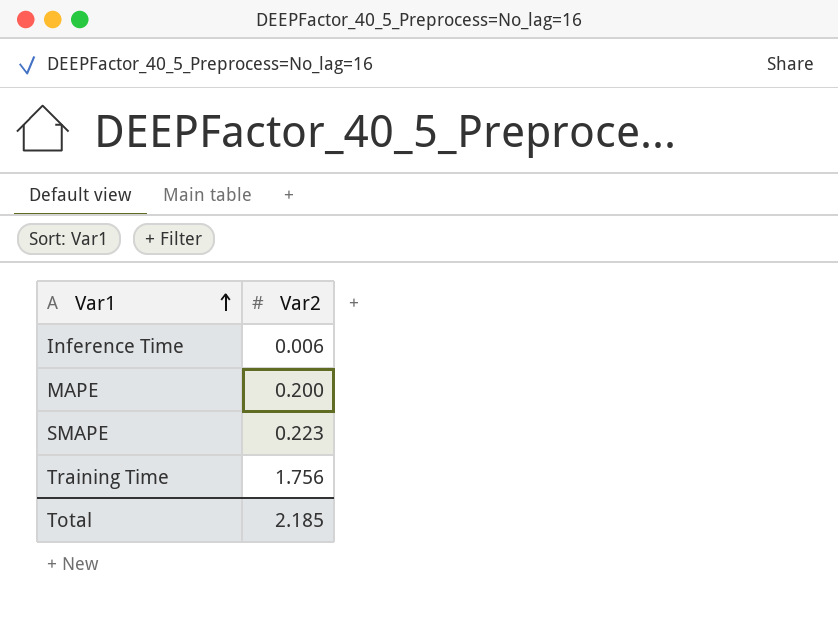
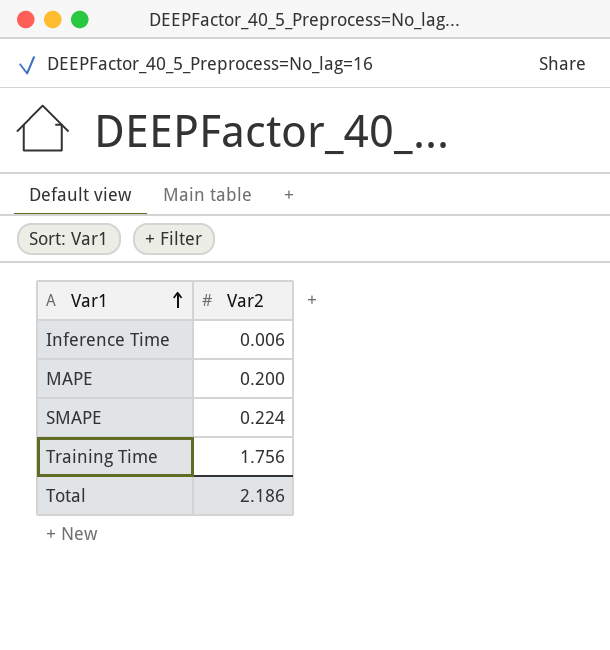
SMAPE | Var2: 0.223 -> 0.224
Total | Var2: 2.185 -> 2.186

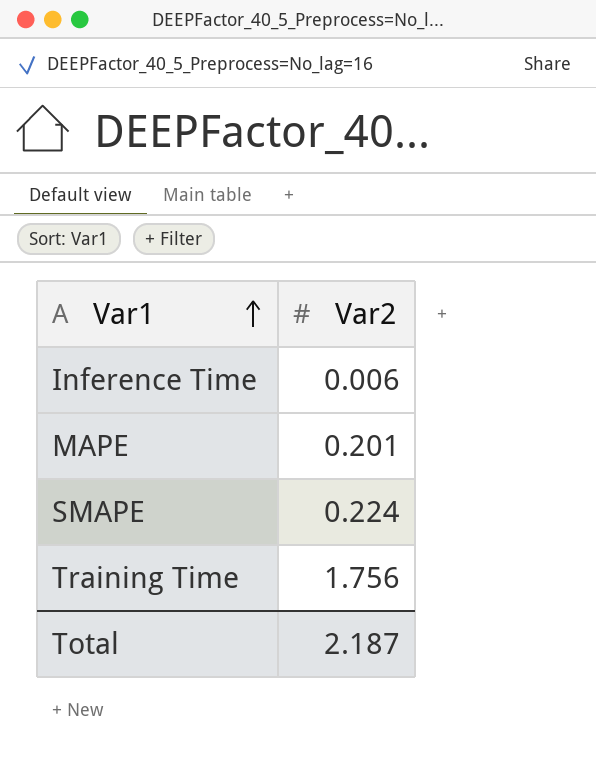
MAPE | Var2: 0.200 -> 0.201
Total | Var2: 2.186 -> 2.187

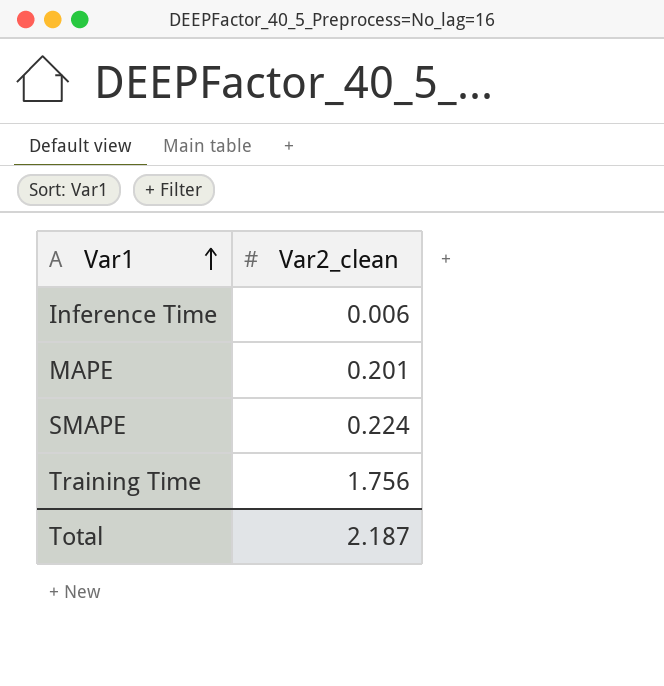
column name: Var2 -> Var2_clean

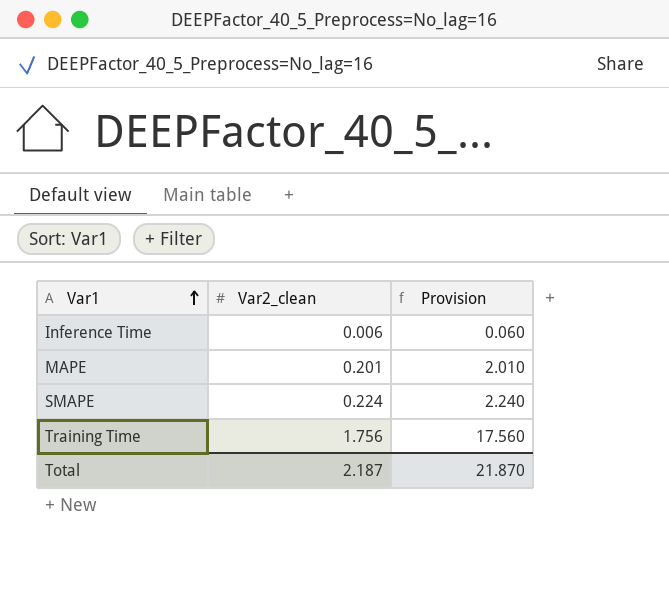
column Provision | formula: none -> [Var2_clean] * 10

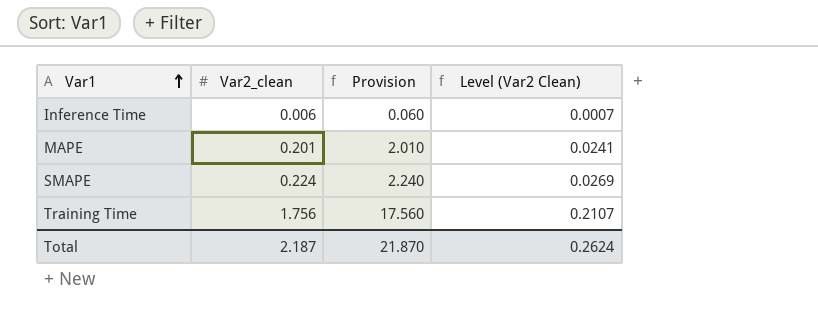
column Level (Var2 Clean) | formula: none -> [Var2_clean] * 0.12

